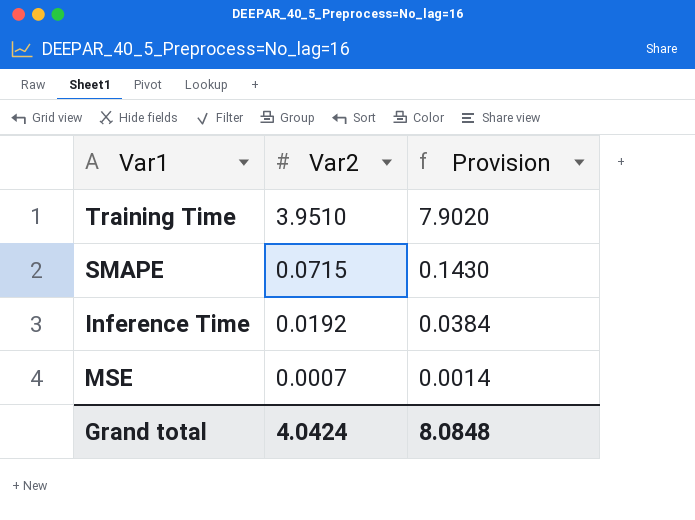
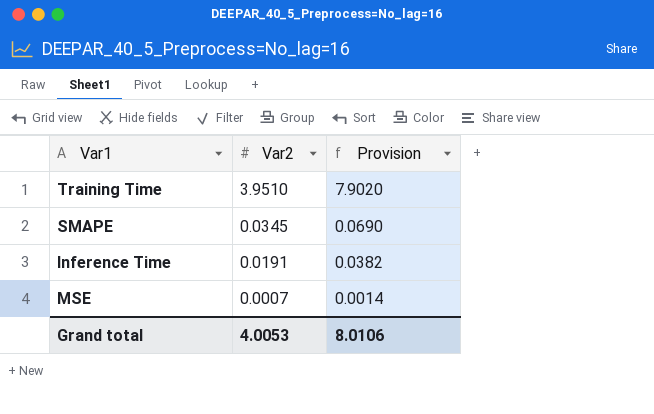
SMAPE | Var2: 0.0715 -> 0.0345
SMAPE | Provision: 0.1430 -> 0.0690
Inference Time | Var2: 0.0192 -> 0.0191
Inference Time | Provision: 0.0384 -> 0.0382
Grand total | Var2: 4.0424 -> 4.0053
Grand total | Provision: 8.0848 -> 8.0106

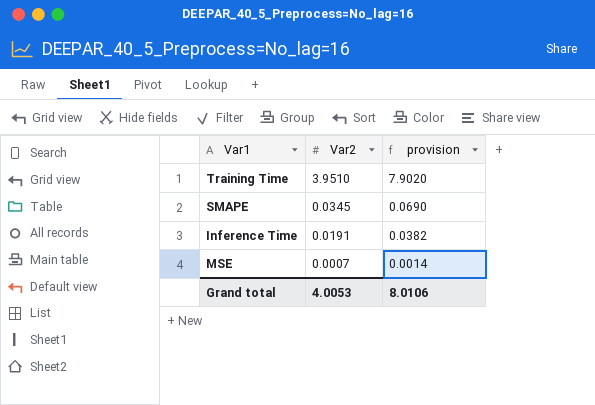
column name: Provision -> provision

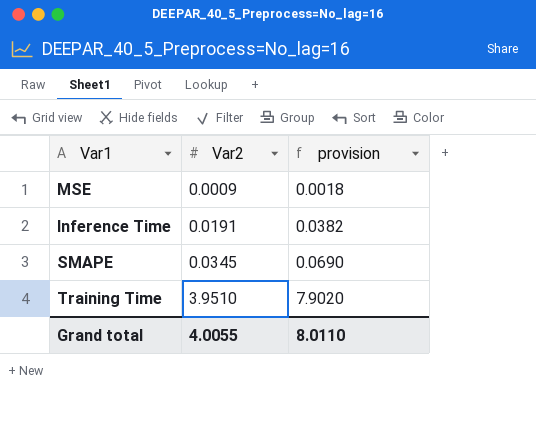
row order: Var2 descending -> Var2 ascending
MSE | Var2: 0.0007 -> 0.0009
MSE | provision: 0.0014 -> 0.0018
Grand total | Var2: 4.0053 -> 4.0055
Grand total | provision: 8.0106 -> 8.0110

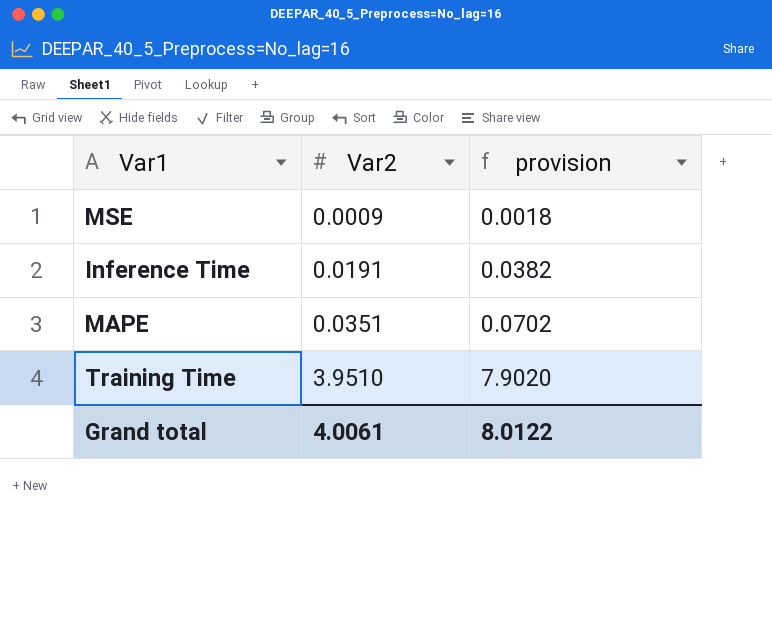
row SMAPE: 0.0345 | 0.0690 -> none
row MAPE: none -> 0.0351 | 0.0702
Grand total | Var2: 4.0055 -> 4.0061
Grand total | provision: 8.0110 -> 8.0122

